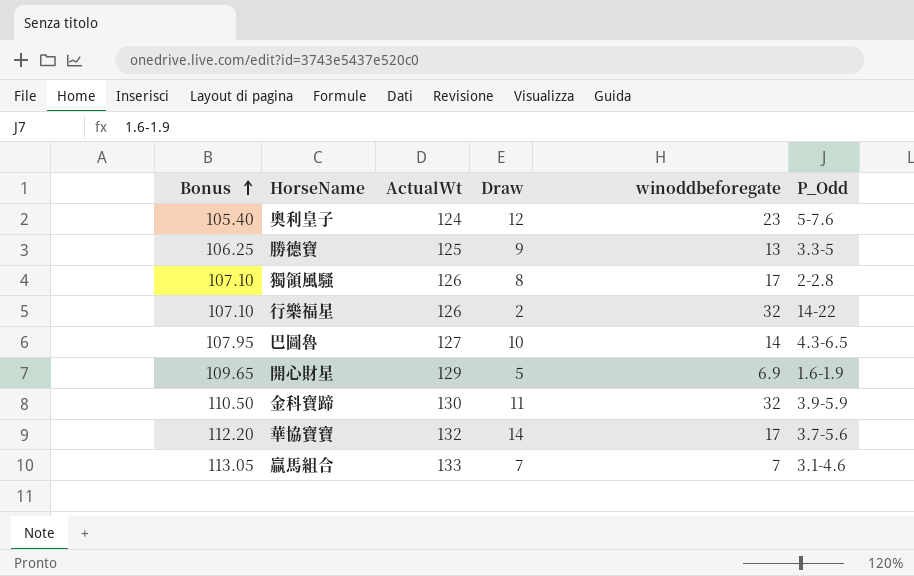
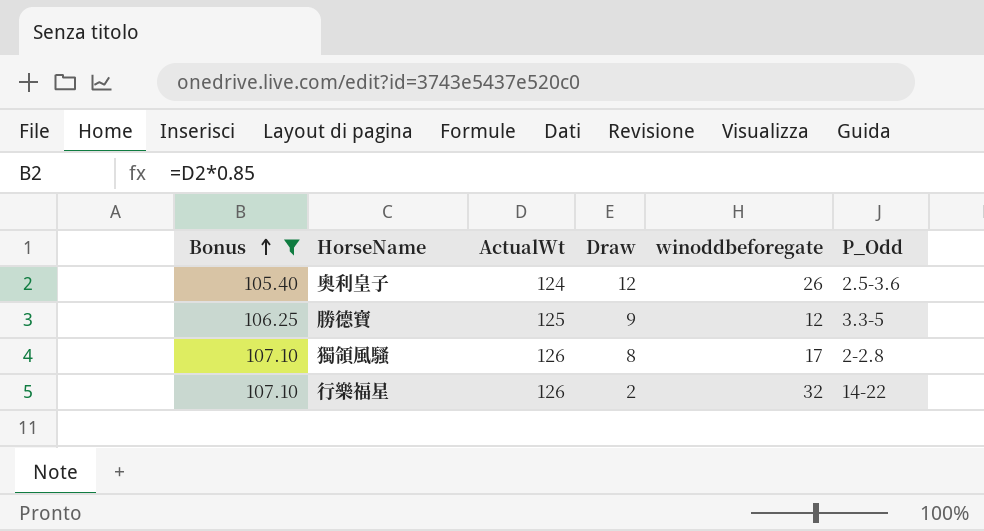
filter: none -> Bonus <= 107.10
奧利皇子 | winoddbeforegate: 23 -> 26
奧利皇子 | P_Odd: 5-7.6 -> 2.5-3.6
勝德寶 | winoddbeforegate: 13 -> 12

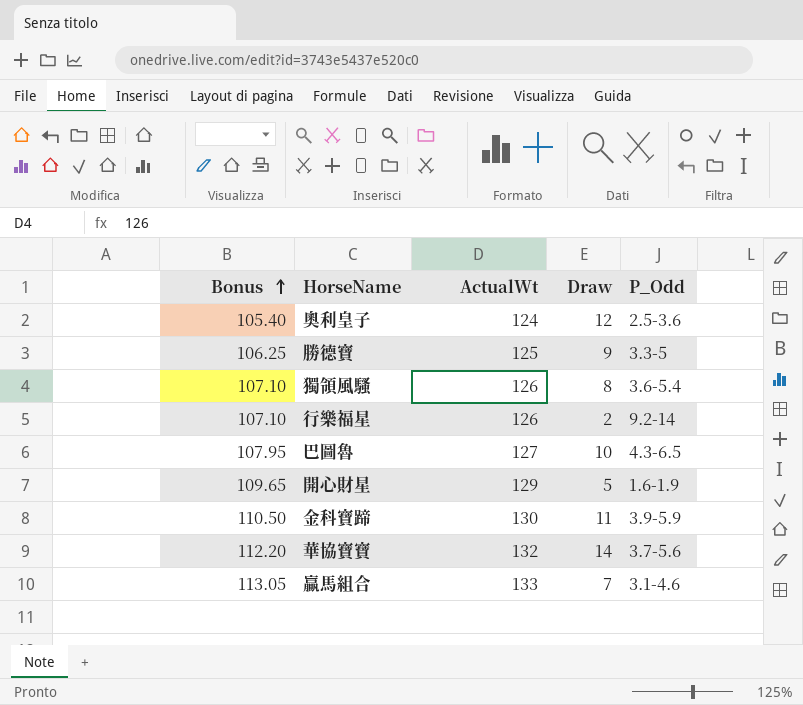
filter: Bonus <= 107.10 -> none
column winoddbeforegate | position: 5 -> none
獨領風騷 | P_Odd: 2-2.8 -> 3.6-5.4
行樂福星 | P_Odd: 14-22 -> 9.2-14

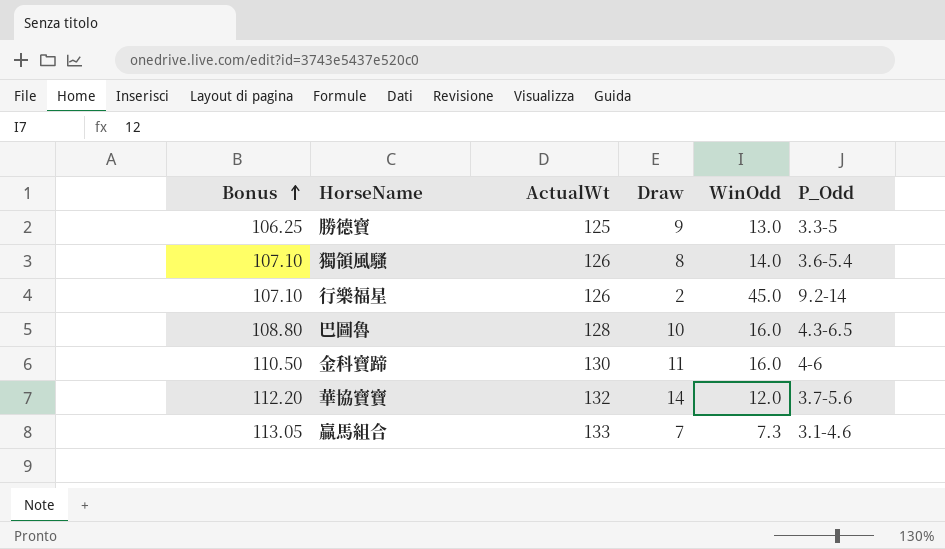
column WinOdd | position: none -> 5
row 奧利皇子: 105.40 | 124 | 12 | 2.5-3.6 -> none
row 開心財星: 109.65 | 129 | 5 | 1.6-1.9 -> none
巴圖魯 | Bonus: 107.95 -> 108.80
巴圖魯 | ActualWt: 127 -> 128
金科寶蹄 | P_Odd: 3.9-5.9 -> 4-6

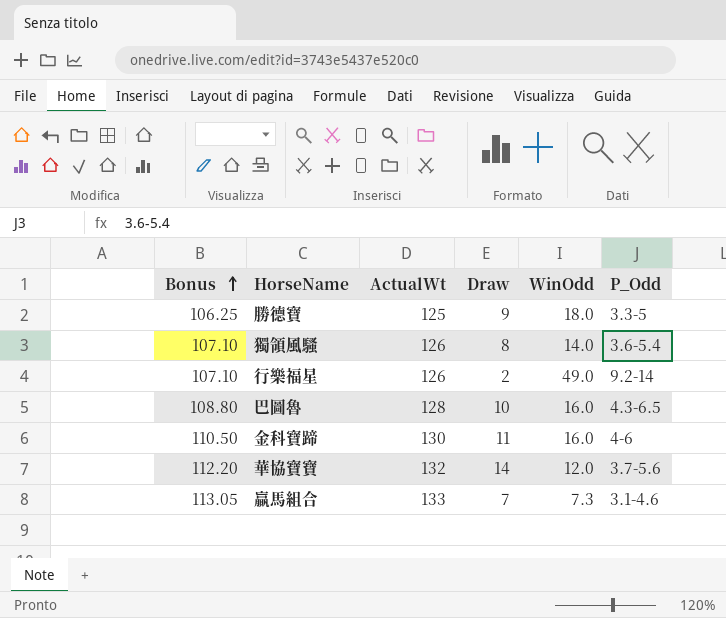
勝德寶 | WinOdd: 13.0 -> 18.0
行樂福星 | WinOdd: 45.0 -> 49.0

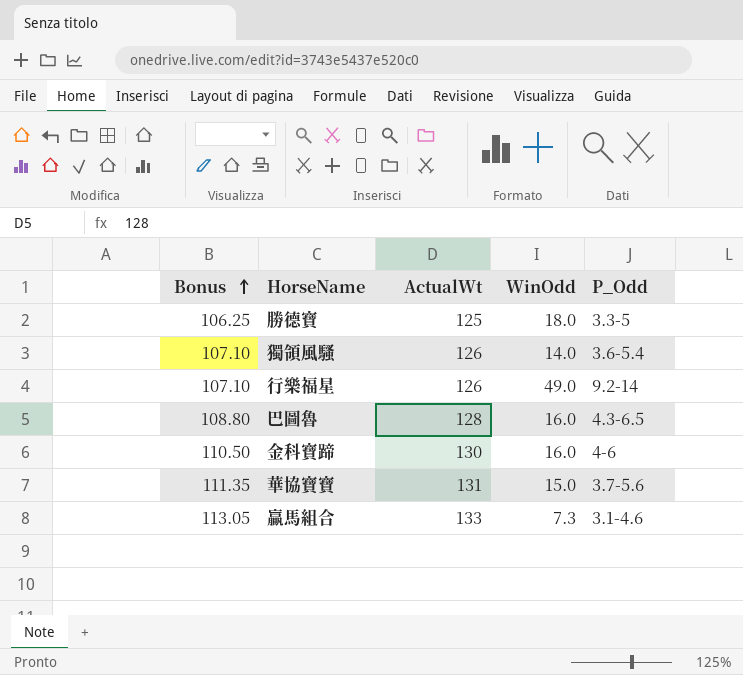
column Draw | position: 4 -> none
華協寶寶 | Bonus: 112.20 -> 111.35
華協寶寶 | ActualWt: 132 -> 131
華協寶寶 | WinOdd: 12.0 -> 15.0

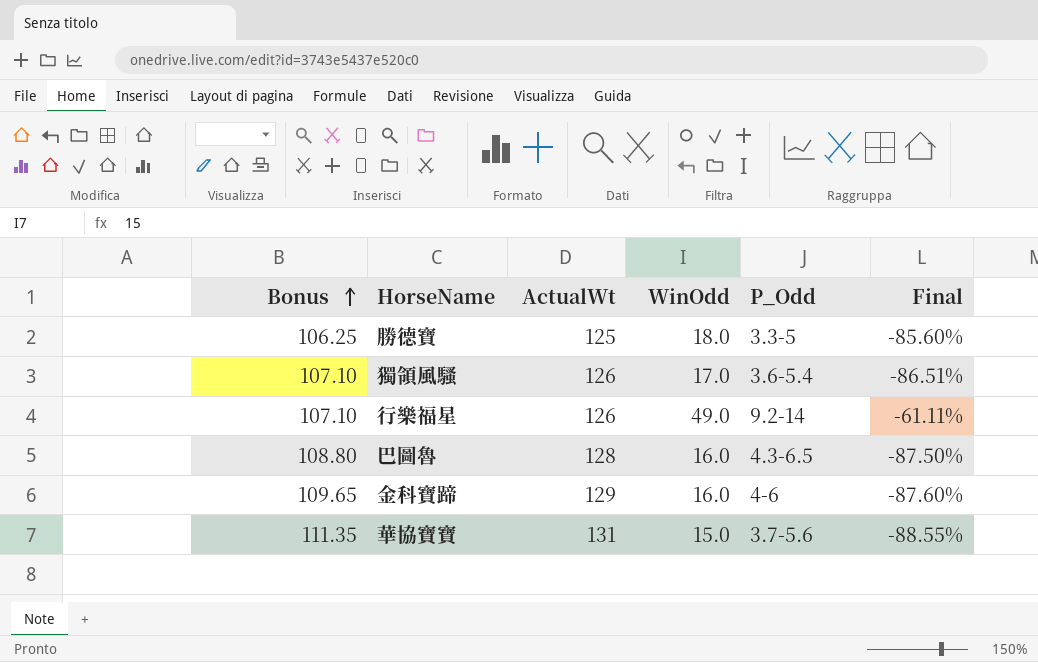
column Final | formula: none -> ([WinOdd] - [ActualWt]) / [ActualWt]
row 贏馬組合: 113.05 | 133 | 7.3 | 3.1-4.6 -> none
獨領風騷 | WinOdd: 14.0 -> 17.0
金科寶蹄 | Bonus: 110.50 -> 109.65
金科寶蹄 | ActualWt: 130 -> 129

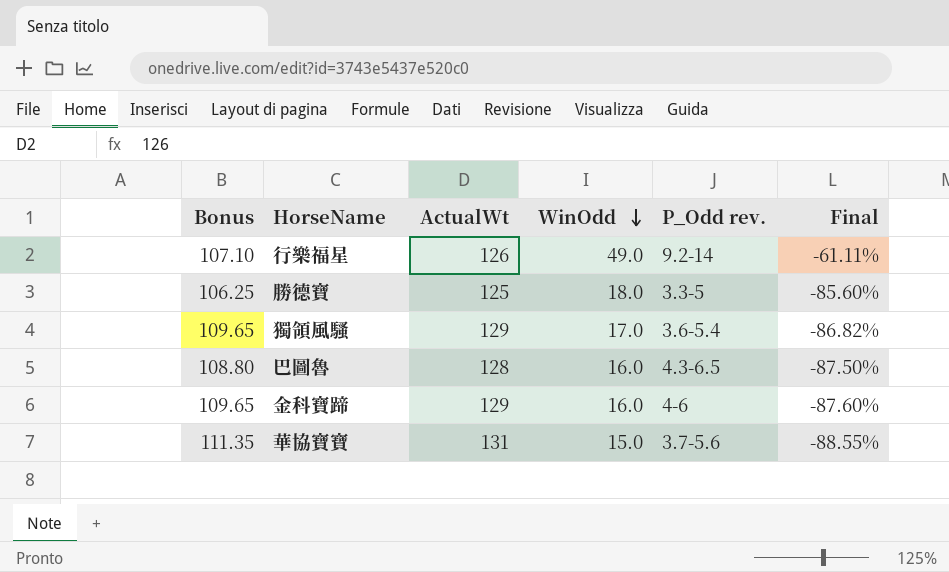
row order: Bonus ascending -> WinOdd descending
column name: P_Odd -> P_Odd rev.
獨領風騷 | Bonus: 107.10 -> 109.65
獨領風騷 | ActualWt: 126 -> 129
獨領風騷 | Final: -86.51% -> -86.82%

